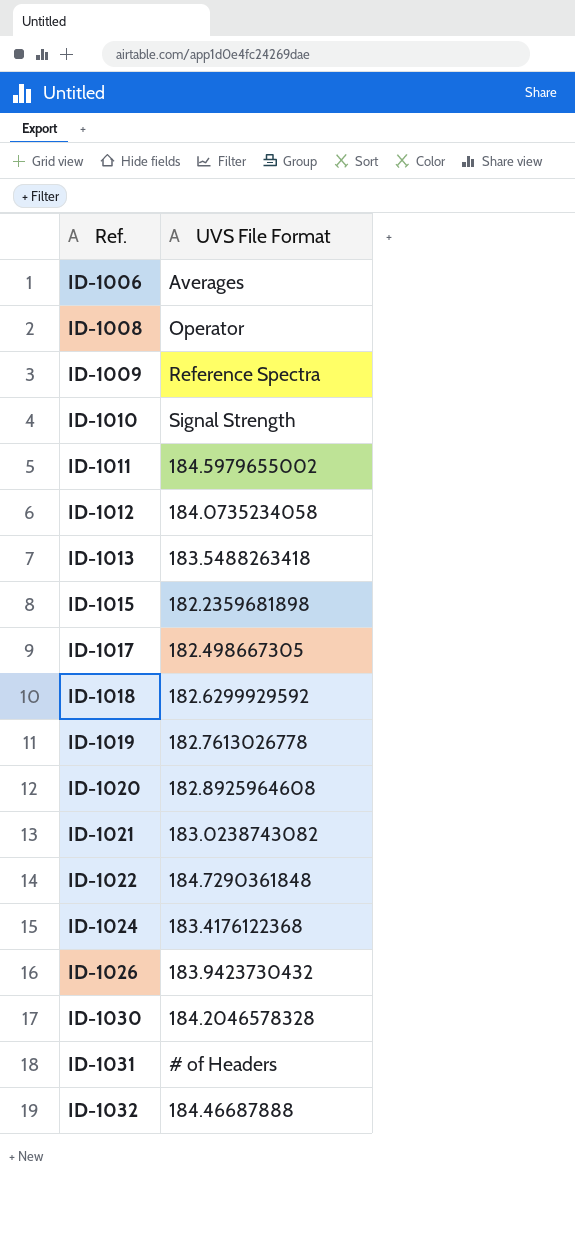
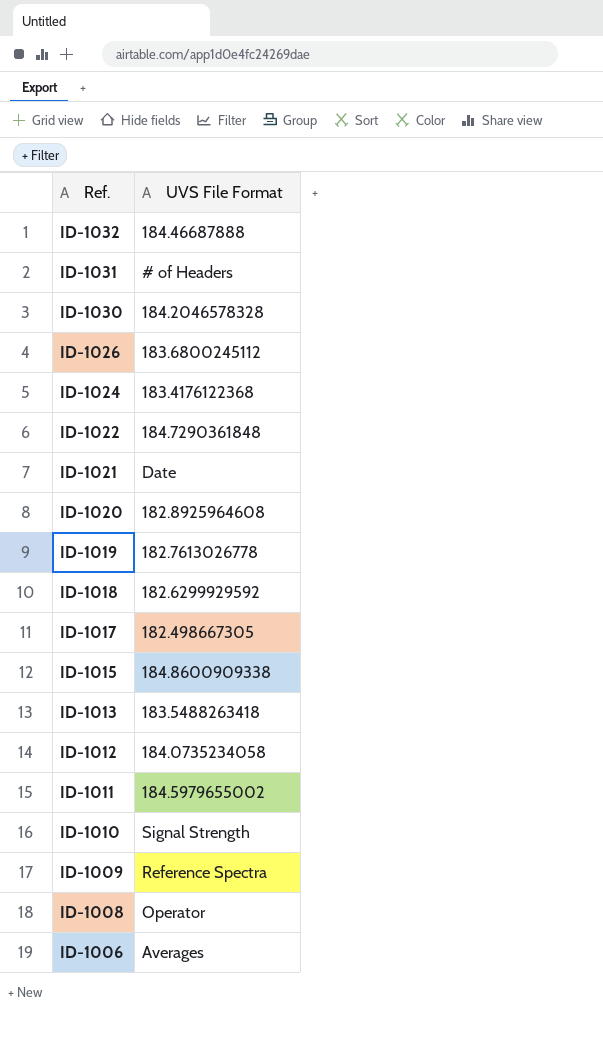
row order: Ref. ascending -> Ref. descending
ID-1026 | UVS File Format: 183.9423730432 -> 183.6800245112
ID-1021 | UVS File Format: 183.0238743082 -> Date
ID-1015 | UVS File Format: 182.2359681898 -> 184.8600909338

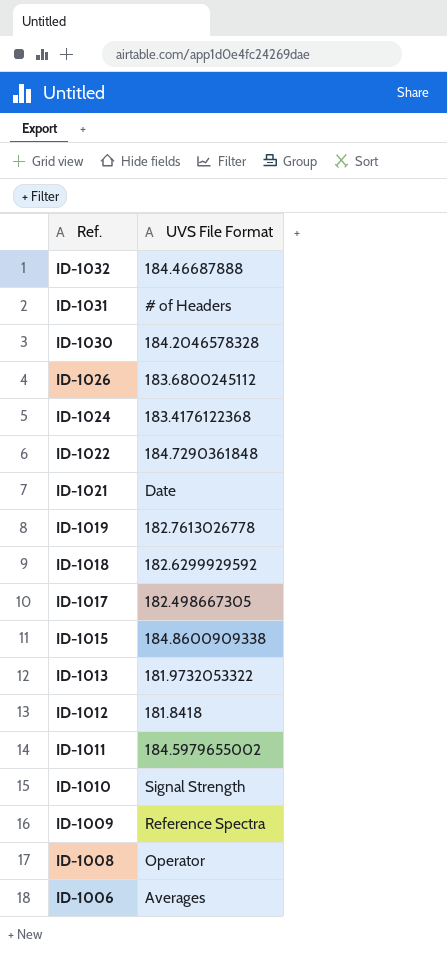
row ID-1020: 182.8925964608 -> none
ID-1013 | UVS File Format: 183.5488263418 -> 181.9732053322
ID-1012 | UVS File Format: 184.0735234058 -> 181.8418

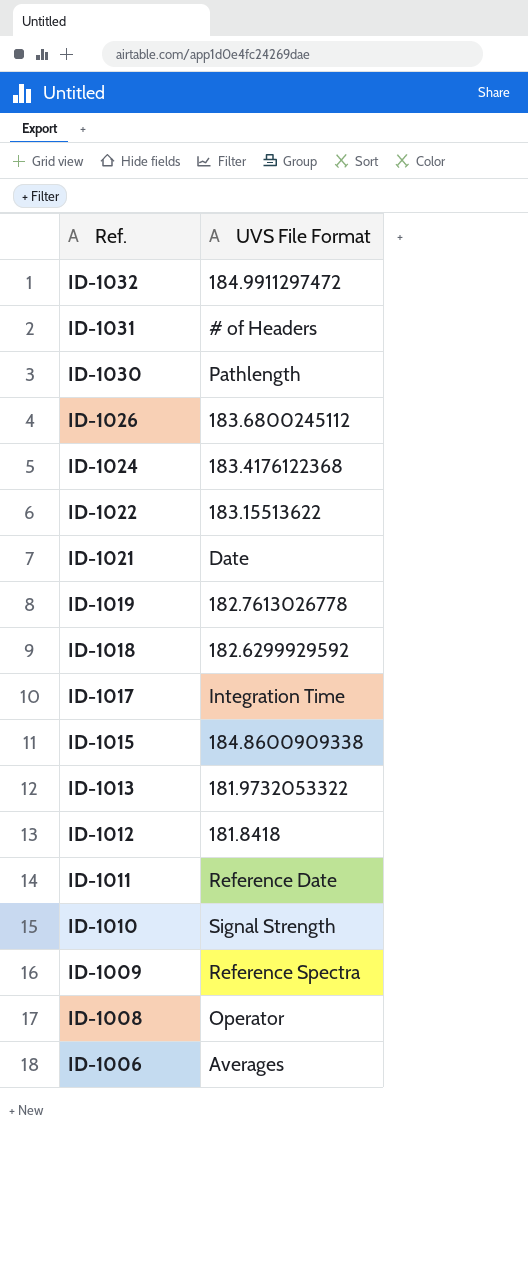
ID-1032 | UVS File Format: 184.46687888 -> 184.9911297472
ID-1030 | UVS File Format: 184.2046578328 -> Pathlength
ID-1022 | UVS File Format: 184.7290361848 -> 183.15513622
ID-1017 | UVS File Format: 182.498667305 -> Integration Time
ID-1011 | UVS File Format: 184.5979655002 -> Reference Date

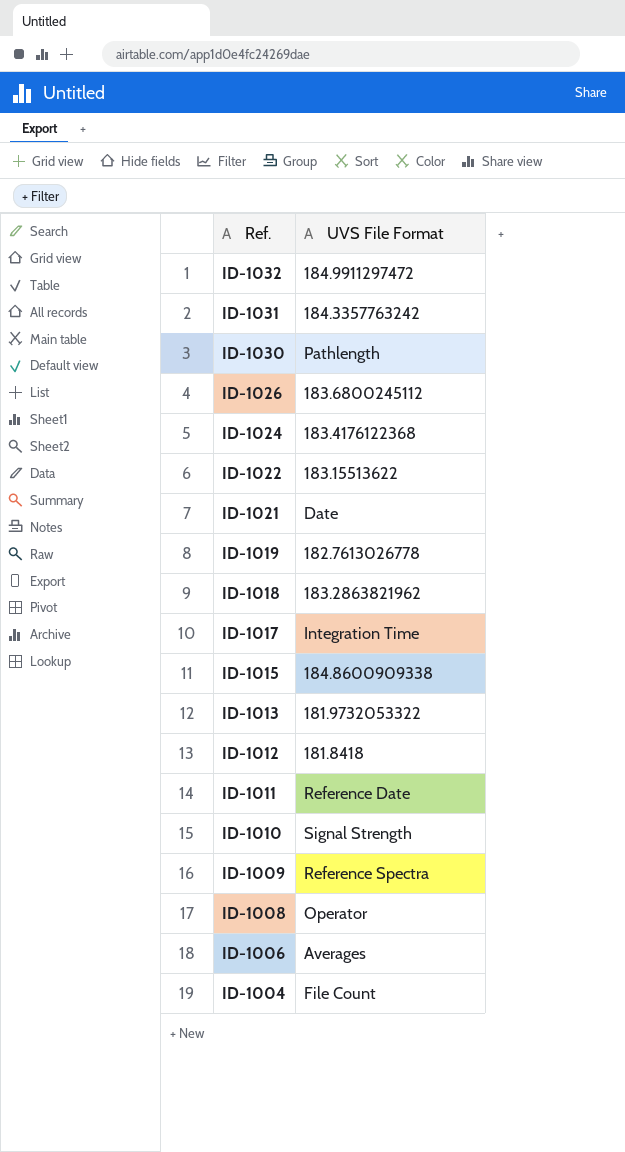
ID-1031 | UVS File Format: # of Headers -> 184.3357763242
ID-1018 | UVS File Format: 182.6299929592 -> 183.2863821962
row ID-1004: none -> File Count

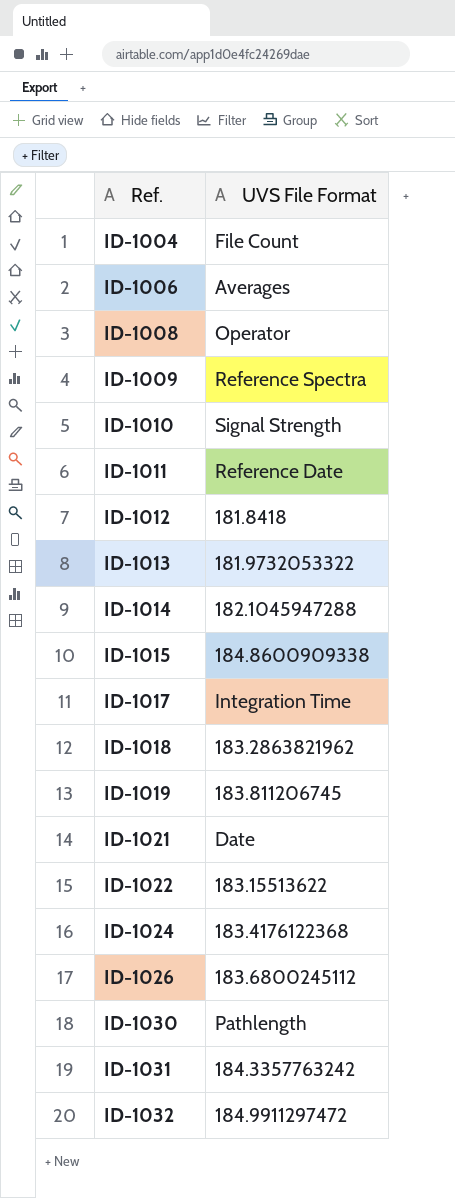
row order: Ref. descending -> Ref. ascending
row ID-1014: none -> 182.1045947288
ID-1019 | UVS File Format: 182.7613026778 -> 183.811206745

